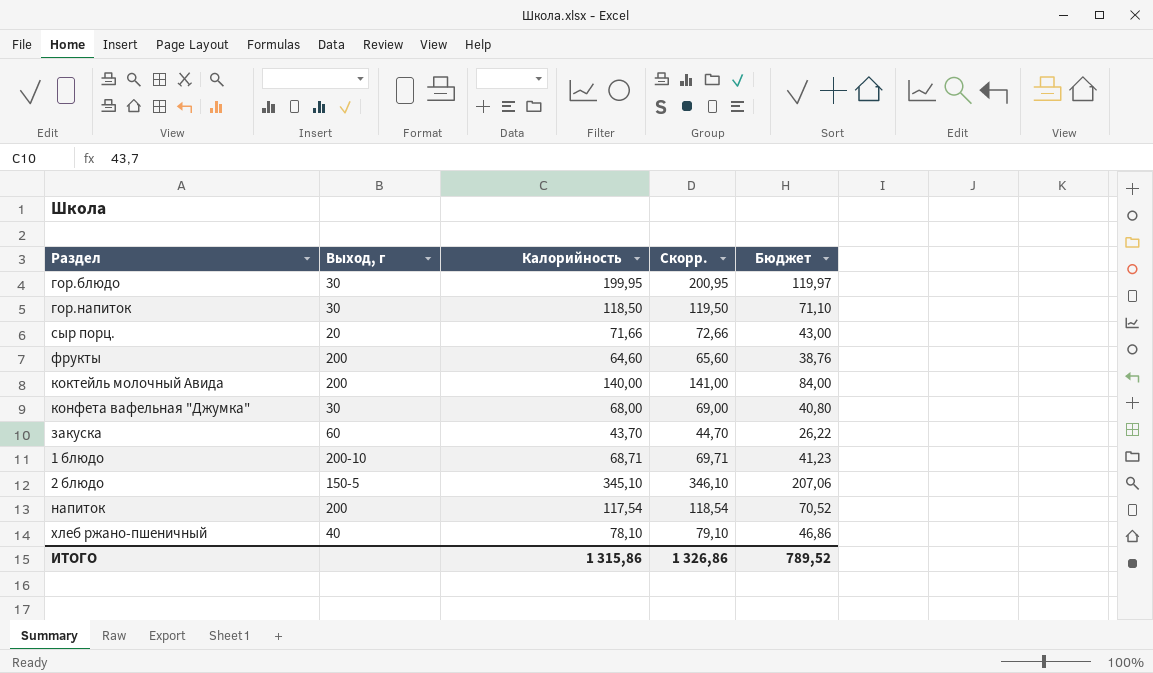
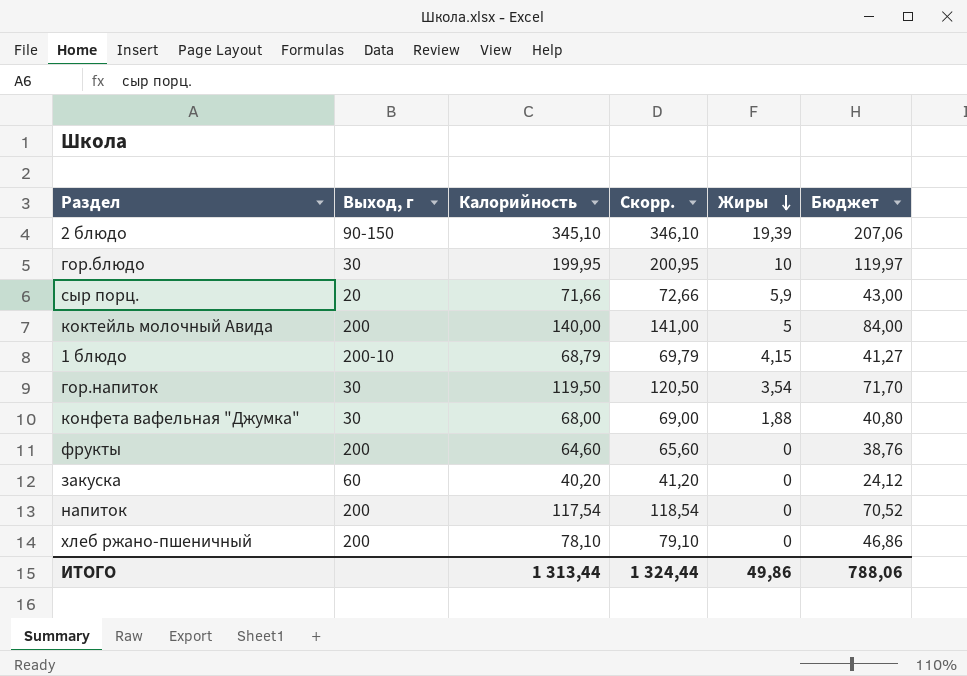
row order: none -> Жиры descending
column Жиры | position: none -> 5
2 блюдо | Выход, г: 150-5 -> 90-150
1 блюдо | Калорийность: 68,71 -> 68,79
1 блюдо | Скорр.: 69,71 -> 69,79
1 блюдо | Бюджет: 41,23 -> 41,27
гор.напиток | Калорийность: 118,50 -> 119,50
гор.напиток | Скорр.: 119,50 -> 120,50
гор.напиток | Бюджет: 71,10 -> 71,70
закуска | Калорийность: 43,70 -> 40,20
закуска | Скорр.: 44,70 -> 41,20
закуска | Бюджет: 26,22 -> 24,12
хлеб ржано-пшеничный | Выход, г: 40 -> 200
ИТОГО | Калорийность: 1 315,86 -> 1 313,44
ИТОГО | Скорр.: 1 326,86 -> 1 324,44
ИТОГО | Бюджет: 789,52 -> 788,06

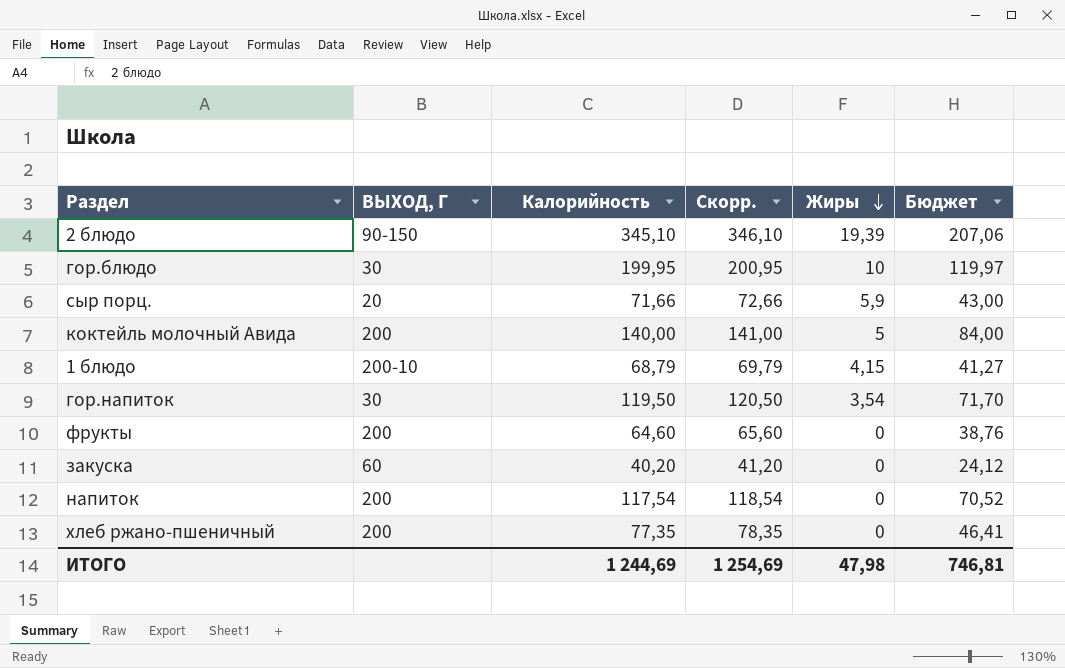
column name: Выход, г -> ВЫХОД, Г
row конфета вафельная "Джумка": 30 | 68,00 | 69,00 | 1,88 | 40,80 -> none
хлеб ржано-пшеничный | Калорийность: 78,10 -> 77,35
хлеб ржано-пшеничный | Скорр.: 79,10 -> 78,35
хлеб ржано-пшеничный | Бюджет: 46,86 -> 46,41
ИТОГО | Калорийность: 1 313,44 -> 1 244,69
ИТОГО | Скорр.: 1 324,44 -> 1 254,69
ИТОГО | Жиры: 49,86 -> 47,98
ИТОГО | Бюджет: 788,06 -> 746,81

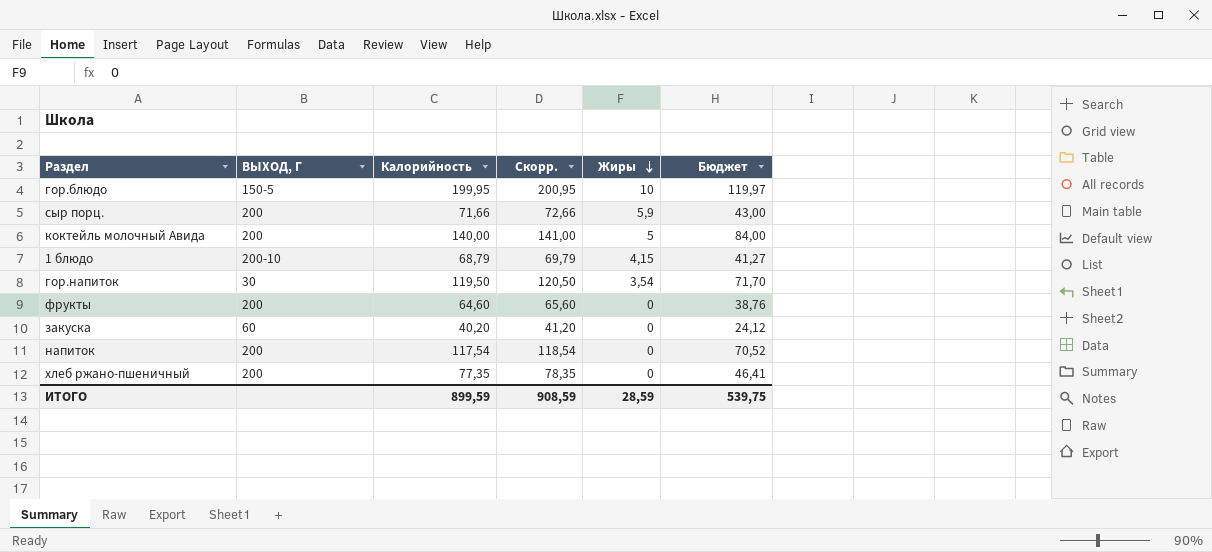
row 2 блюдо: 90-150 | 345,10 | 346,10 | 19,39 | 207,06 -> none
гор.блюдо | ВЫХОД, Г: 30 -> 150-5
сыр порц. | ВЫХОД, Г: 20 -> 200
ИТОГО | Калорийность: 1 244,69 -> 899,59
ИТОГО | Скорр.: 1 254,69 -> 908,59
ИТОГО | Жиры: 47,98 -> 28,59
ИТОГО | Бюджет: 746,81 -> 539,75

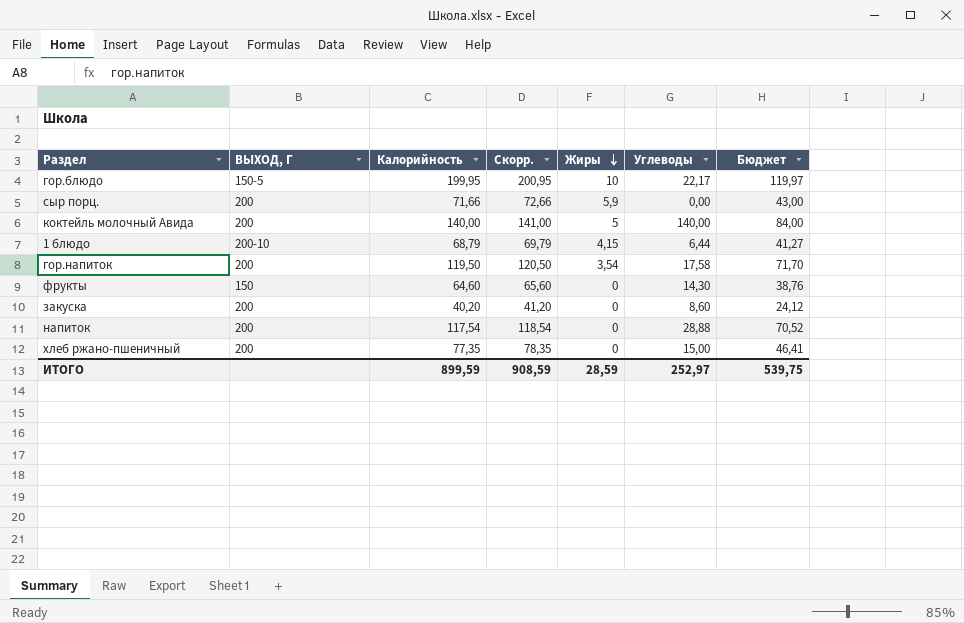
column Углеводы | position: none -> 6
гор.напиток | ВЫХОД, Г: 30 -> 200
фрукты | ВЫХОД, Г: 200 -> 150
закуска | ВЫХОД, Г: 60 -> 200

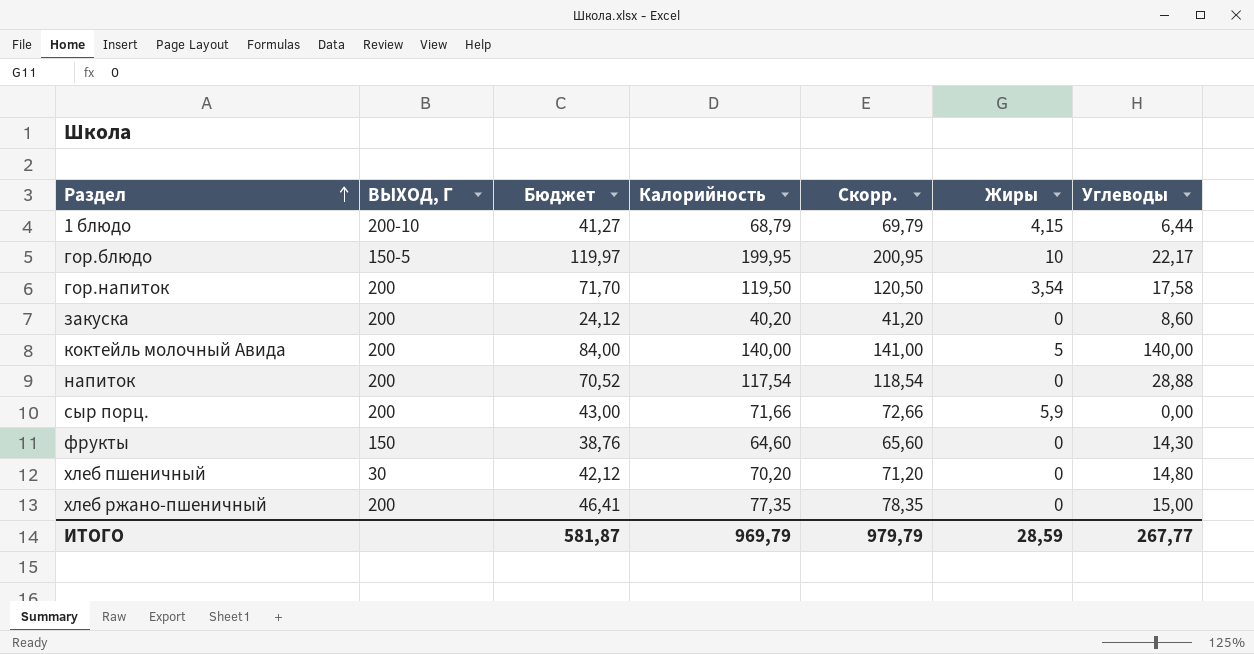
row order: Жиры descending -> Раздел ascending
column Бюджет | position: 7 -> 3
row хлеб пшеничный: none -> 30 | 42,12 | 70,20 | 71,20 | 0 | 14,80
ИТОГО | Бюджет: 539,75 -> 581,87
ИТОГО | Калорийность: 899,59 -> 969,79
ИТОГО | Скорр.: 908,59 -> 979,79
ИТОГО | Углеводы: 252,97 -> 267,77

